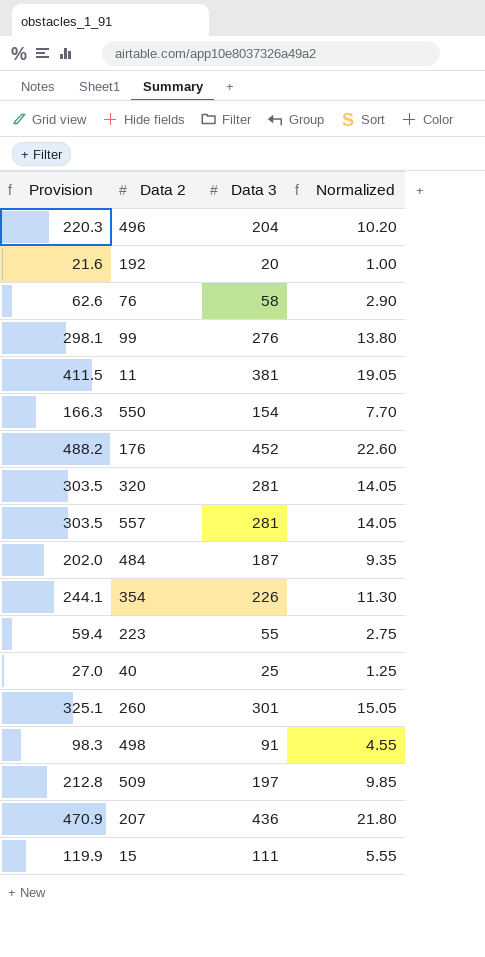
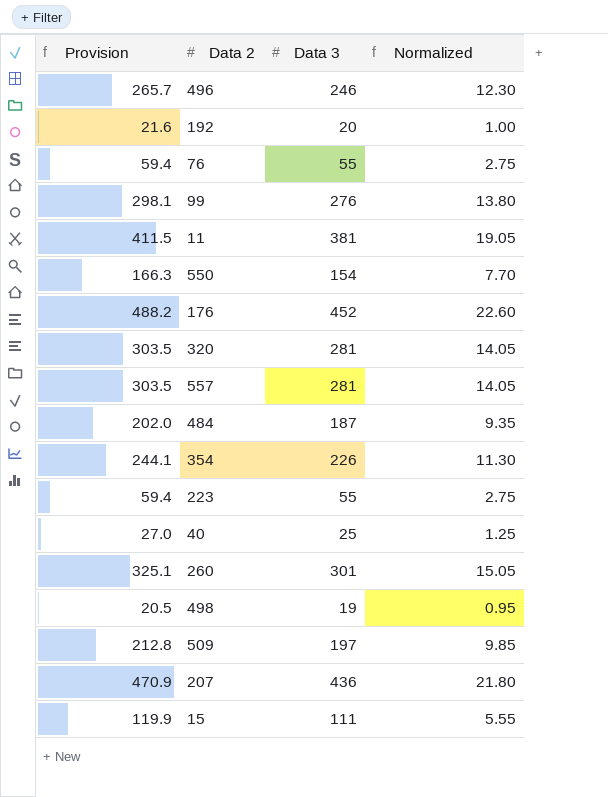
496 | Provision: 220.3 -> 265.7
496 | Data 3: 204 -> 246
496 | Normalized: 10.20 -> 12.30
76 | Provision: 62.6 -> 59.4
76 | Data 3: 58 -> 55
76 | Normalized: 2.90 -> 2.75
498 | Provision: 98.3 -> 20.5
498 | Data 3: 91 -> 19
498 | Normalized: 4.55 -> 0.95

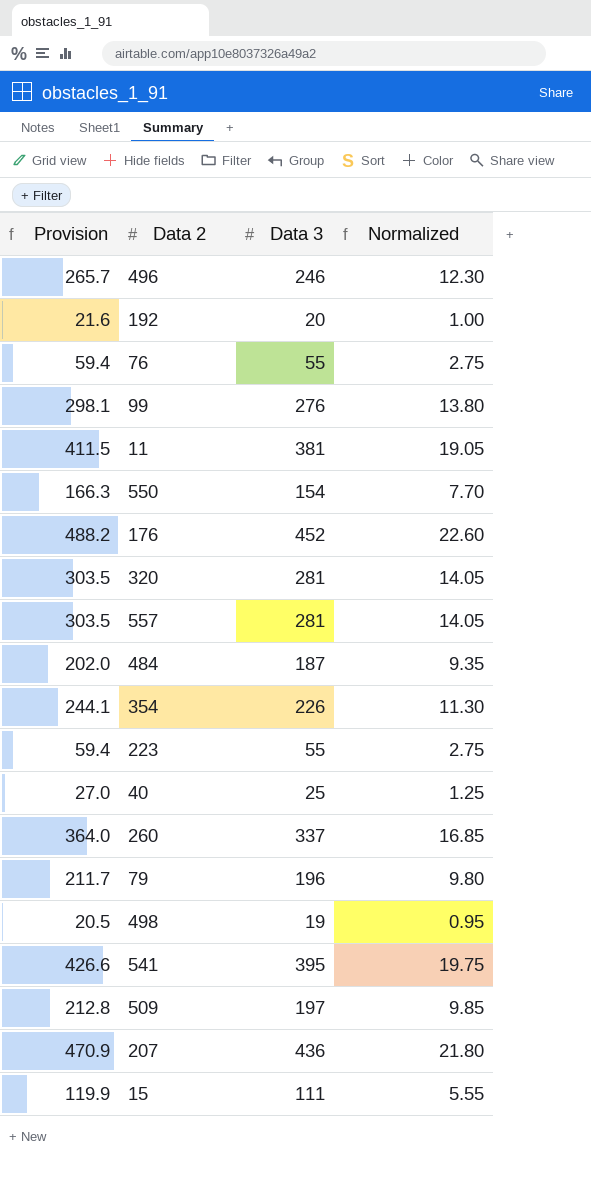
260 | Provision: 325.1 -> 364.0
260 | Data 3: 301 -> 337
260 | Normalized: 15.05 -> 16.85
row 79: none -> 211.7 | 196 | 9.80
row 541: none -> 426.6 | 395 | 19.75

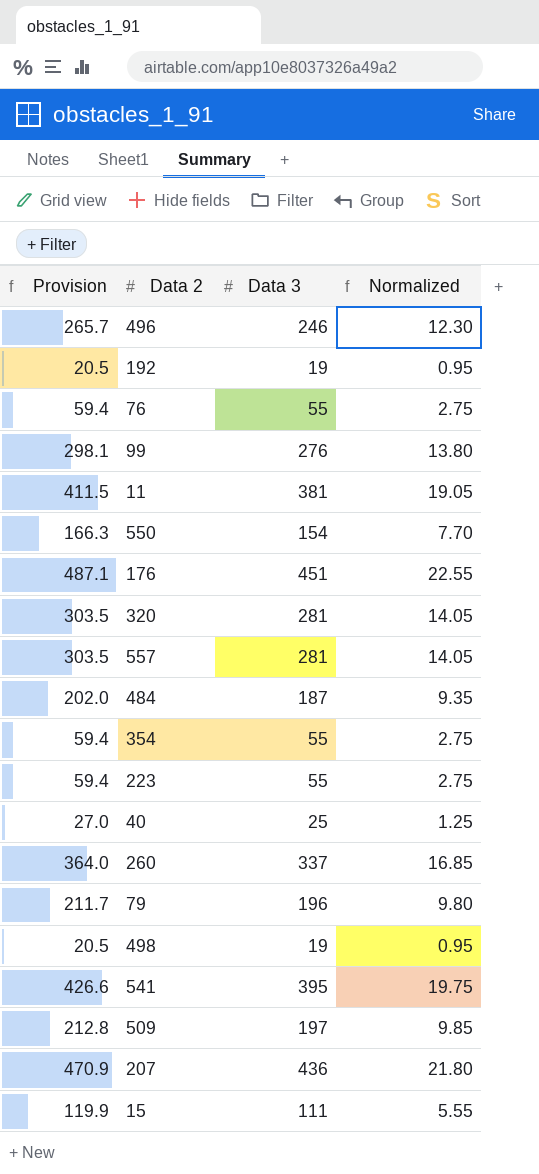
192 | Provision: 21.6 -> 20.5
192 | Data 3: 20 -> 19
192 | Normalized: 1.00 -> 0.95
176 | Provision: 488.2 -> 487.1
176 | Data 3: 452 -> 451
176 | Normalized: 22.60 -> 22.55
354 | Provision: 244.1 -> 59.4
354 | Data 3: 226 -> 55
354 | Normalized: 11.30 -> 2.75

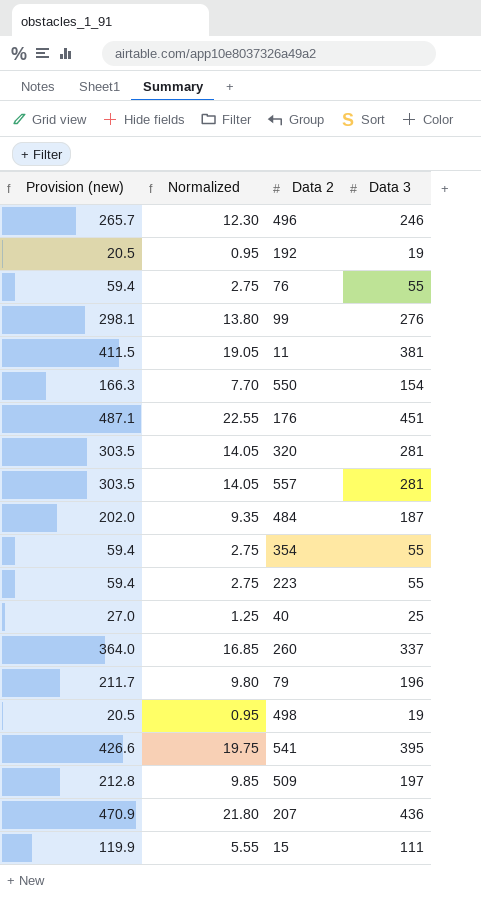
column name: Provision -> Provision (new)
column Normalized | position: 4 -> 2

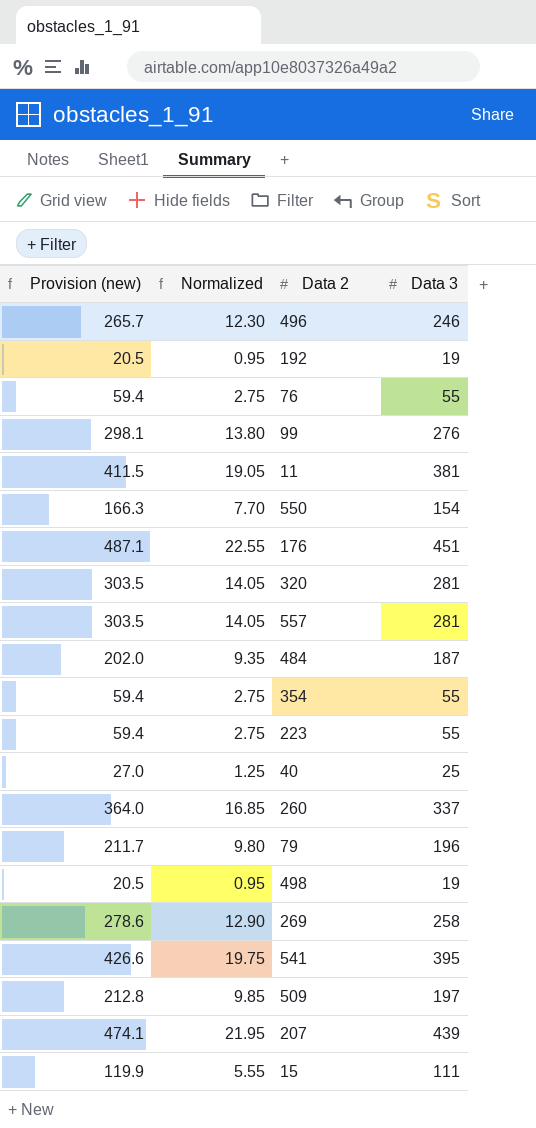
row 269: none -> 278.6 | 12.90 | 258
207 | Provision (new): 470.9 -> 474.1
207 | Normalized: 21.80 -> 21.95
207 | Data 3: 436 -> 439

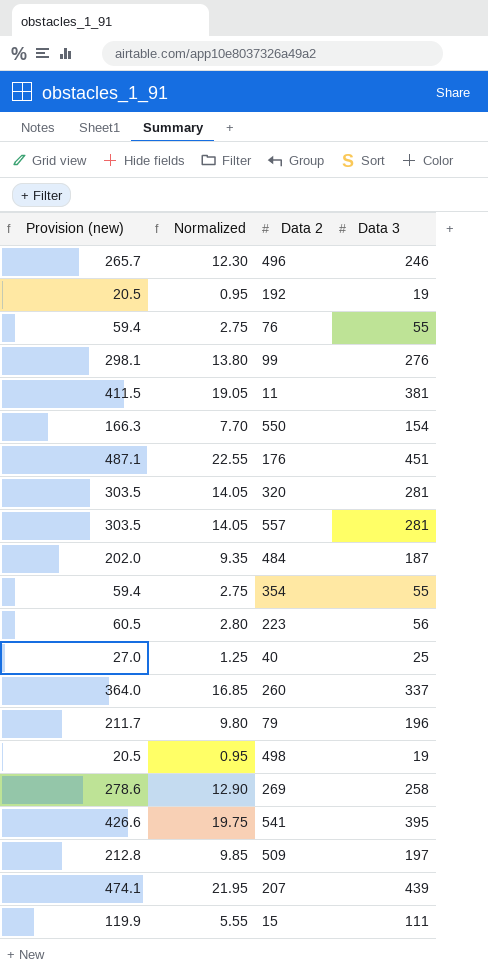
223 | Provision (new): 59.4 -> 60.5
223 | Normalized: 2.75 -> 2.80
223 | Data 3: 55 -> 56

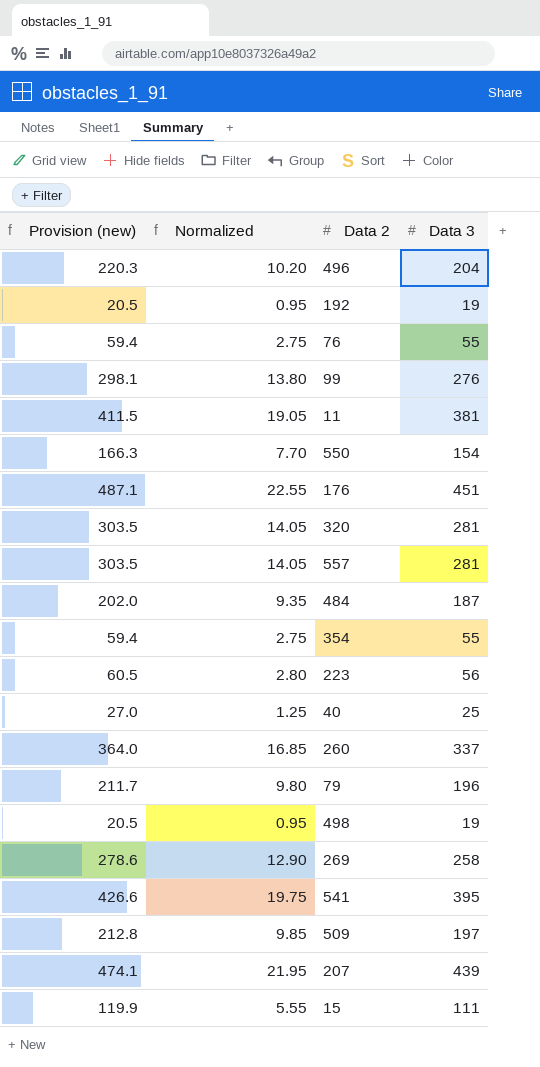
496 | Provision (new): 265.7 -> 220.3
496 | Normalized: 12.30 -> 10.20
496 | Data 3: 246 -> 204

